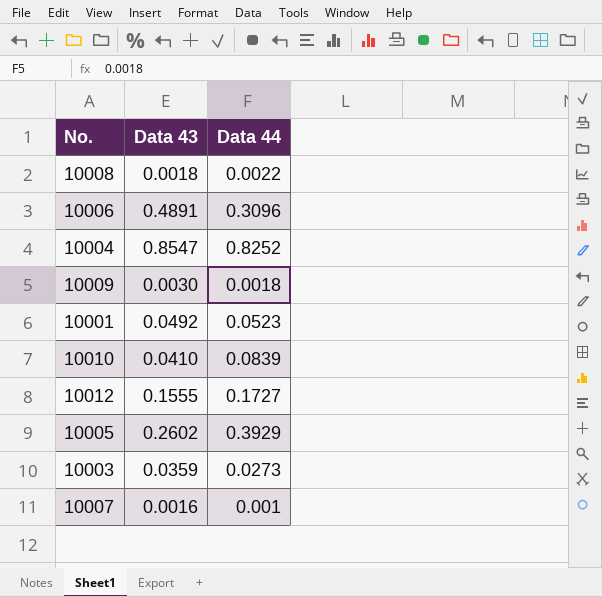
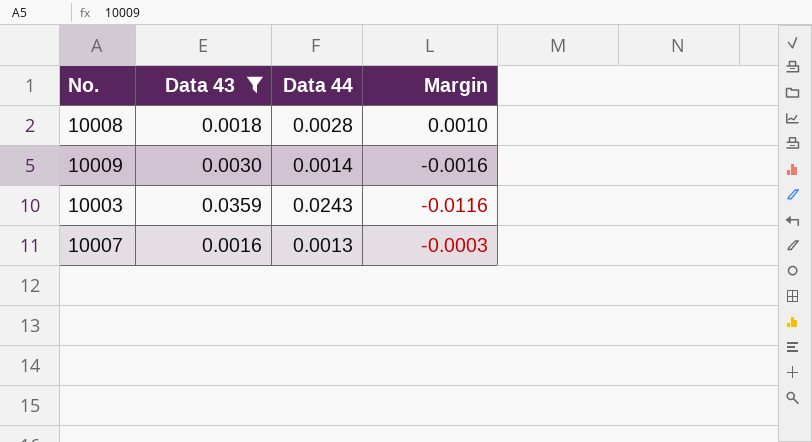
filter: none -> Data 43 <= 0.0359
column Margin | formula: none -> [Data 44] - [Data 43]
10008 | Data 44: 0.0022 -> 0.0028
10009 | Data 44: 0.0018 -> 0.0014
10003 | Data 44: 0.0273 -> 0.0243
10007 | Data 44: 0.001 -> 0.0013

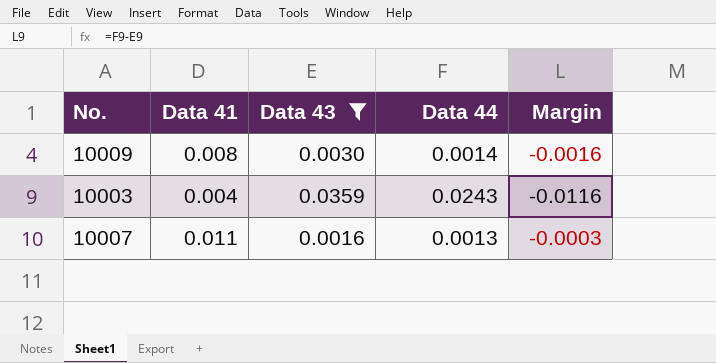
column Data 41 | position: none -> 2
row 10008: 0.0018 | 0.0028 | 0.0010 -> none

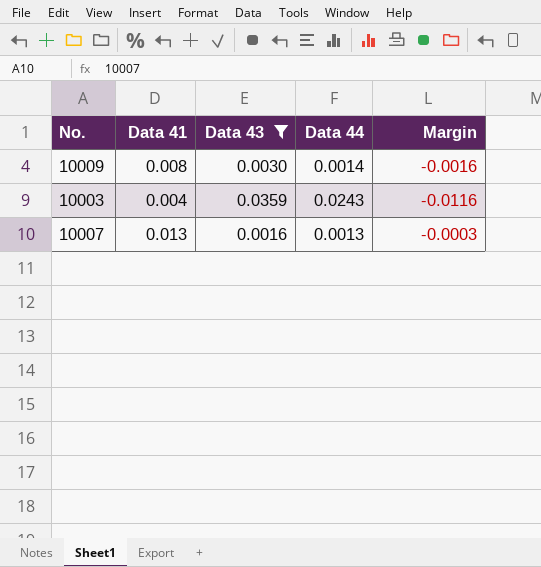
10007 | Data 41: 0.011 -> 0.013

